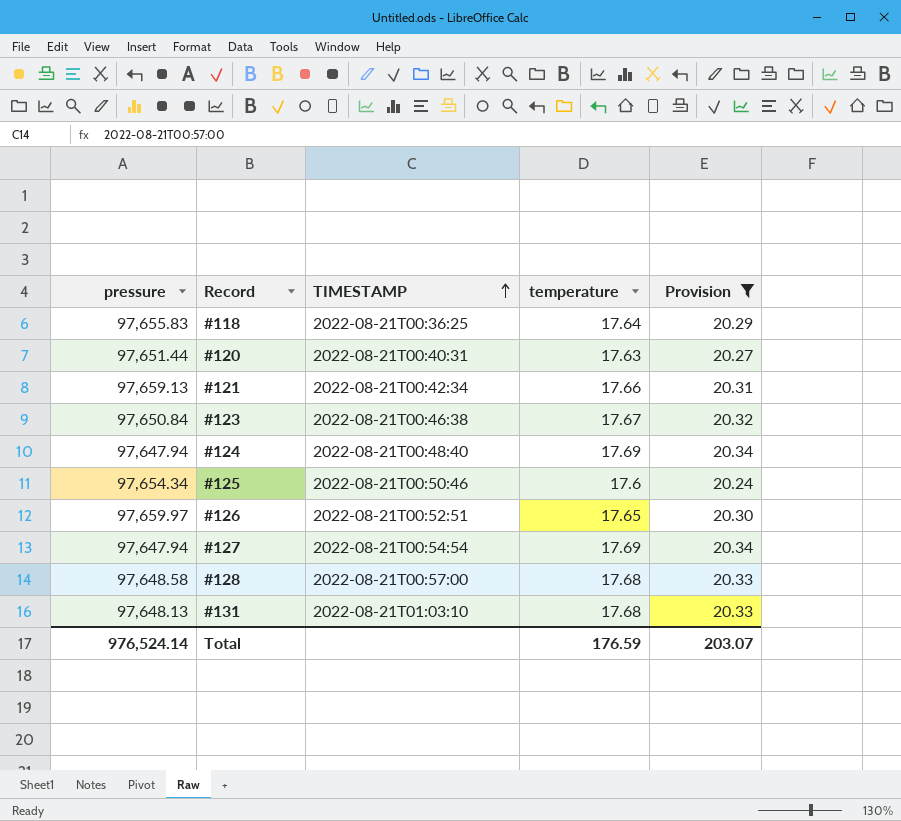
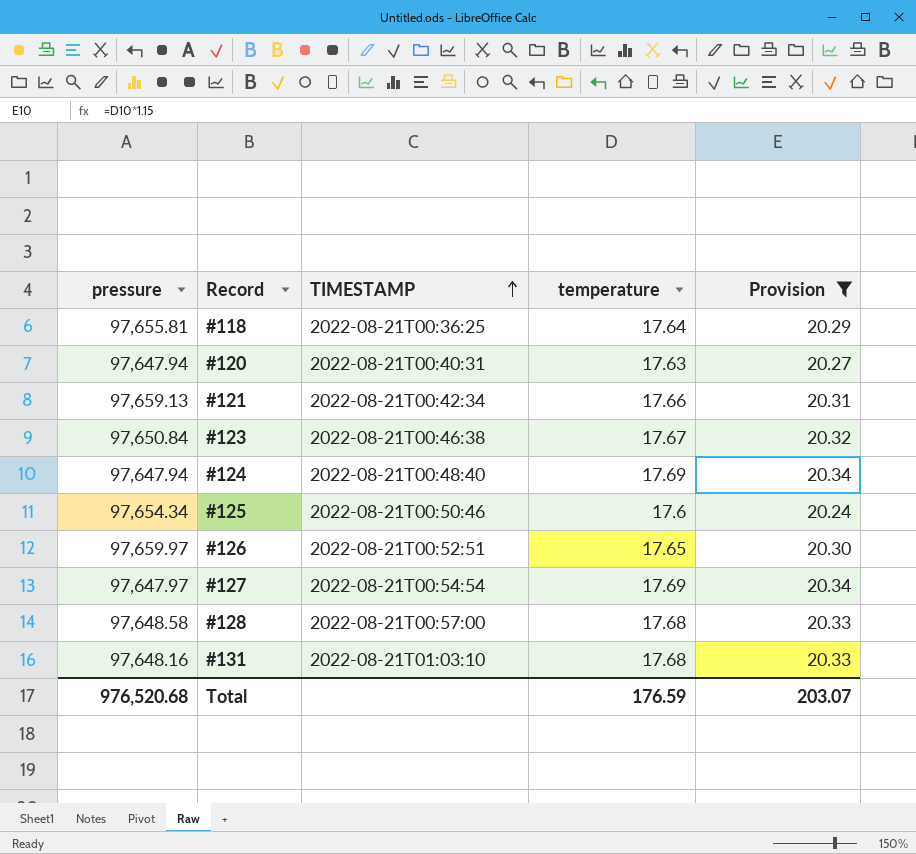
#118 | pressure: 97,655.83 -> 97,655.81
#120 | pressure: 97,651.44 -> 97,647.94
#127 | pressure: 97,647.94 -> 97,647.97
#131 | pressure: 97,648.13 -> 97,648.16
Total | pressure: 976,524.14 -> 976,520.68

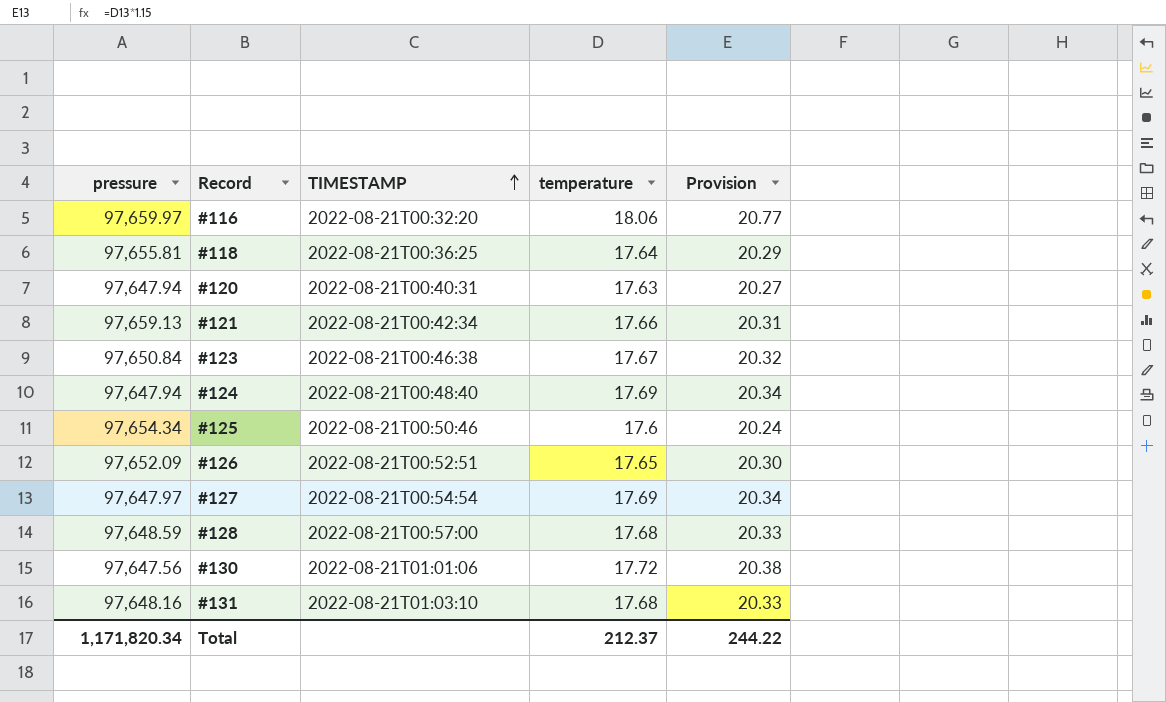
filter: Provision <= 20.34 -> none
#126 | pressure: 97,659.97 -> 97,652.09
#128 | pressure: 97,648.58 -> 97,648.59
Total | pressure: 976,520.68 -> 1,171,820.34
Total | temperature: 176.59 -> 212.37
Total | Provision: 203.07 -> 244.22

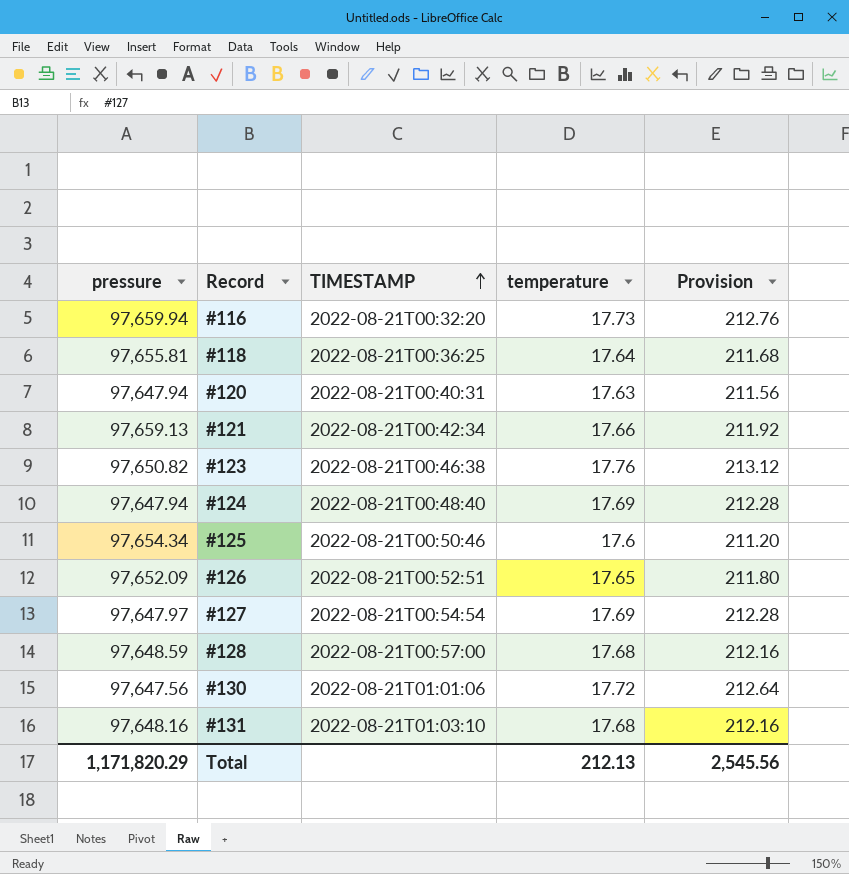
column Provision | formula: [temperature] * 1.15 -> [temperature] * 12
#116 | pressure: 97,659.97 -> 97,659.94
#116 | temperature: 18.06 -> 17.73
#123 | pressure: 97,650.84 -> 97,650.82
#123 | temperature: 17.67 -> 17.76
Total | pressure: 1,171,820.34 -> 1,171,820.29
Total | temperature: 212.37 -> 212.13
Total | Provision: 244.22 -> 2,545.56

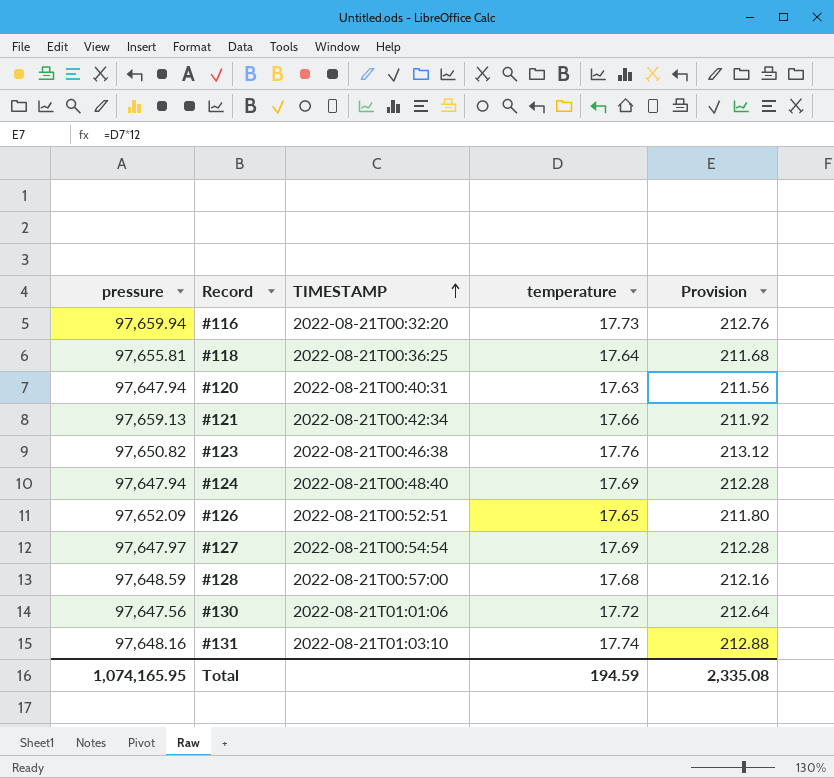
row #125: 97,654.34 | 2022-08-21T00:50:46 | 17.6 | 211.20 -> none
#131 | temperature: 17.68 -> 17.74
#131 | Provision: 212.16 -> 212.88
Total | pressure: 1,171,820.29 -> 1,074,165.95
Total | temperature: 212.13 -> 194.59
Total | Provision: 2,545.56 -> 2,335.08

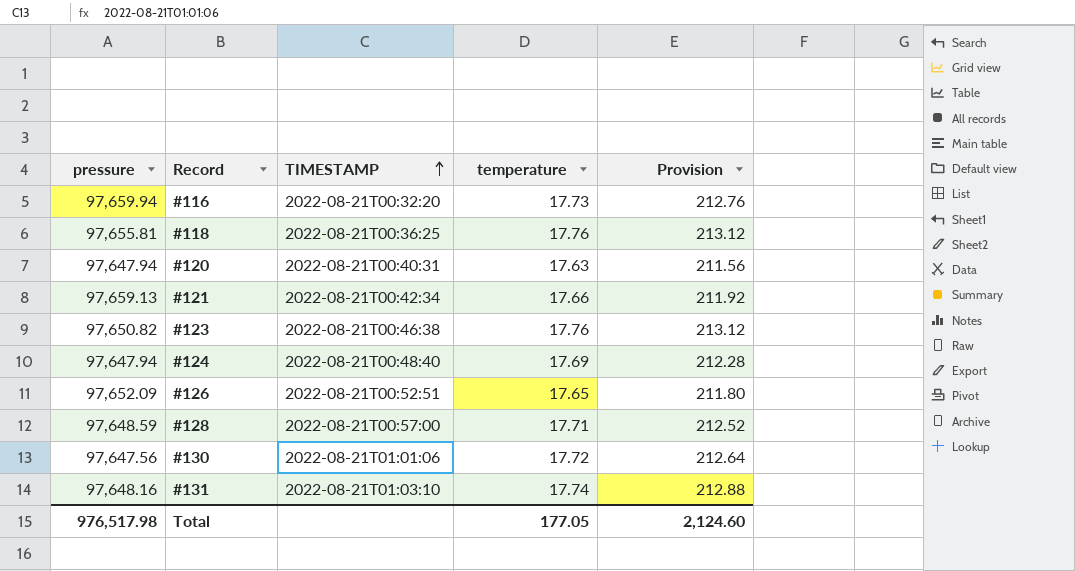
row #127: 97,647.97 | 2022-08-21T00:54:54 | 17.69 | 212.28 -> none
#118 | temperature: 17.64 -> 17.76
#118 | Provision: 211.68 -> 213.12
#128 | temperature: 17.68 -> 17.71
#128 | Provision: 212.16 -> 212.52
Total | pressure: 1,074,165.95 -> 976,517.98
Total | temperature: 194.59 -> 177.05
Total | Provision: 2,335.08 -> 2,124.60

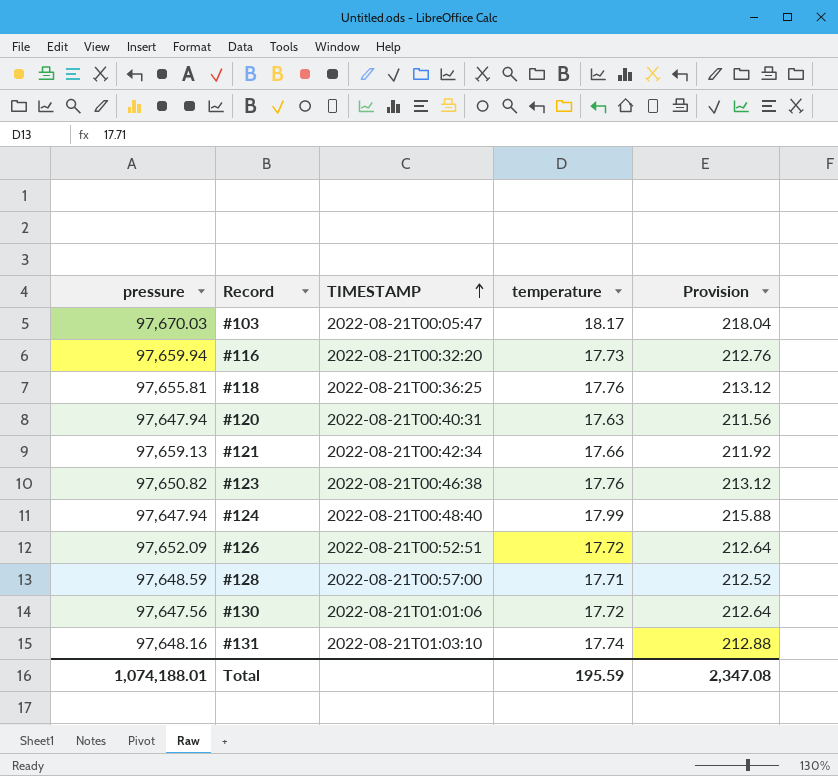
row #103: none -> 97,670.03 | 2022-08-21T00:05:47 | 18.17 | 218.04
#124 | temperature: 17.69 -> 17.99
#124 | Provision: 212.28 -> 215.88
#126 | temperature: 17.65 -> 17.72
#126 | Provision: 211.80 -> 212.64
Total | pressure: 976,517.98 -> 1,074,188.01
Total | temperature: 177.05 -> 195.59
Total | Provision: 2,124.60 -> 2,347.08

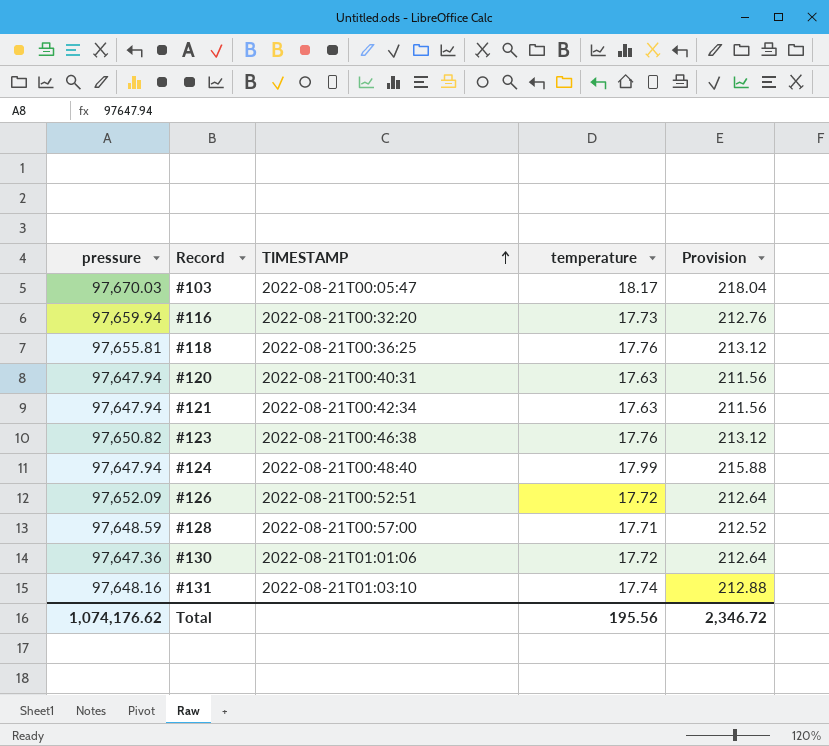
#121 | pressure: 97,659.13 -> 97,647.94
#121 | temperature: 17.66 -> 17.63
#121 | Provision: 211.92 -> 211.56
#130 | pressure: 97,647.56 -> 97,647.36
Total | pressure: 1,074,188.01 -> 1,074,176.62
Total | temperature: 195.59 -> 195.56
Total | Provision: 2,347.08 -> 2,346.72

